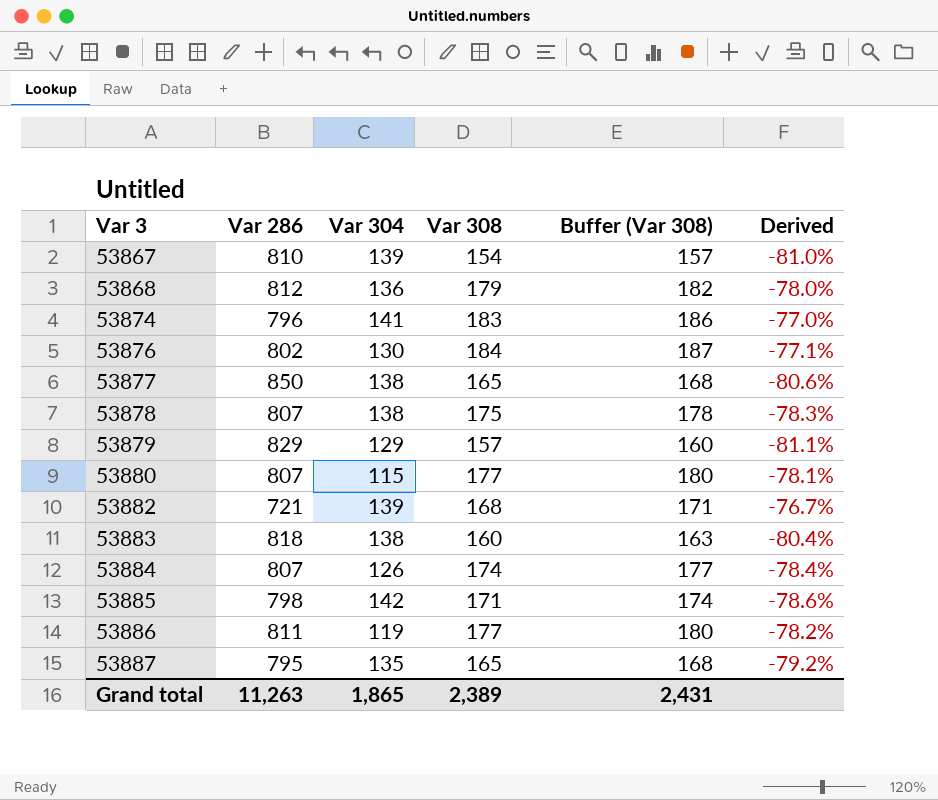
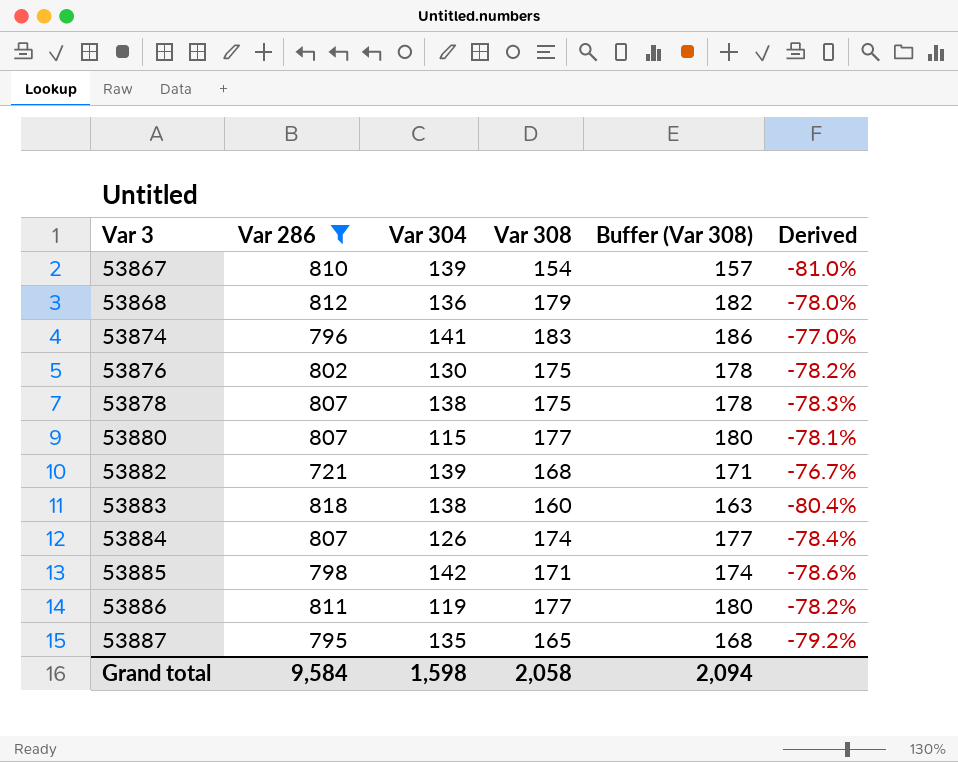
filter: none -> Var 286 <= 818
53876 | Var 308: 184 -> 175
53876 | Buffer (Var 308): 187 -> 178
53876 | Derived: -77.1% -> -78.2%
Grand total | Var 286: 11,263 -> 9,584
Grand total | Var 304: 1,865 -> 1,598
Grand total | Var 308: 2,389 -> 2,058
Grand total | Buffer (Var 308): 2,431 -> 2,094

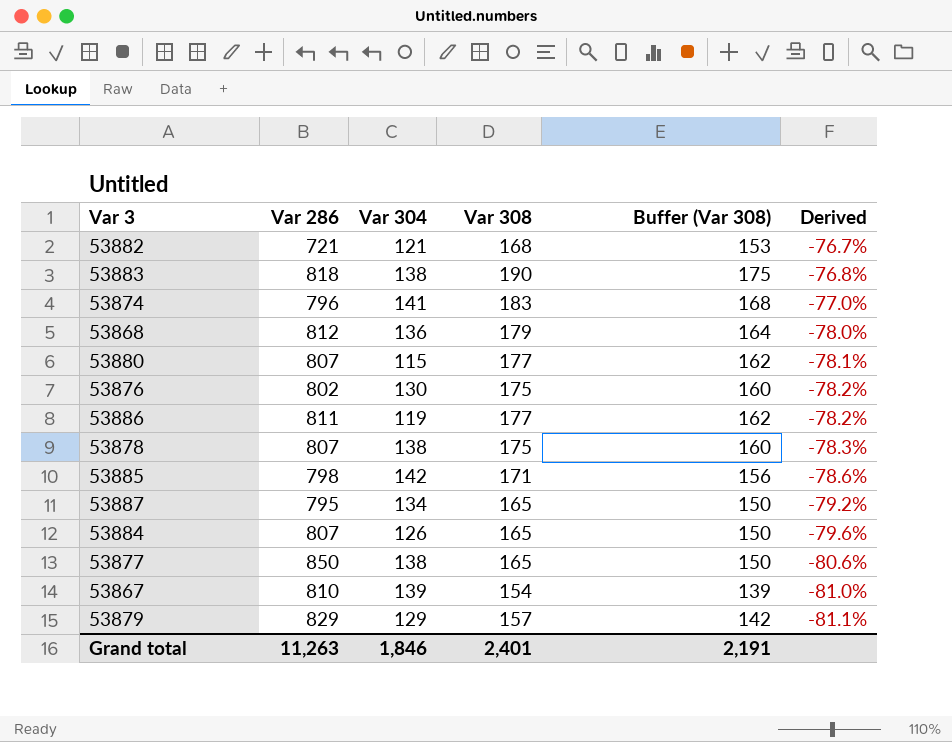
filter: Var 286 <= 818 -> none
row order: Var 3 ascending -> Derived descending
column Buffer (Var 308) | formula: [Var 308] + 3 -> [Var 308] - 15
53882 | Var 304: 139 -> 121
53883 | Var 308: 160 -> 190
53883 | Derived: -80.4% -> -76.8%
53887 | Var 304: 135 -> 134
53884 | Var 308: 174 -> 165
53884 | Derived: -78.4% -> -79.6%
Grand total | Var 286: 9,584 -> 11,263
Grand total | Var 304: 1,598 -> 1,846
Grand total | Var 308: 2,058 -> 2,401
Grand total | Buffer (Var 308): 2,094 -> 2,191

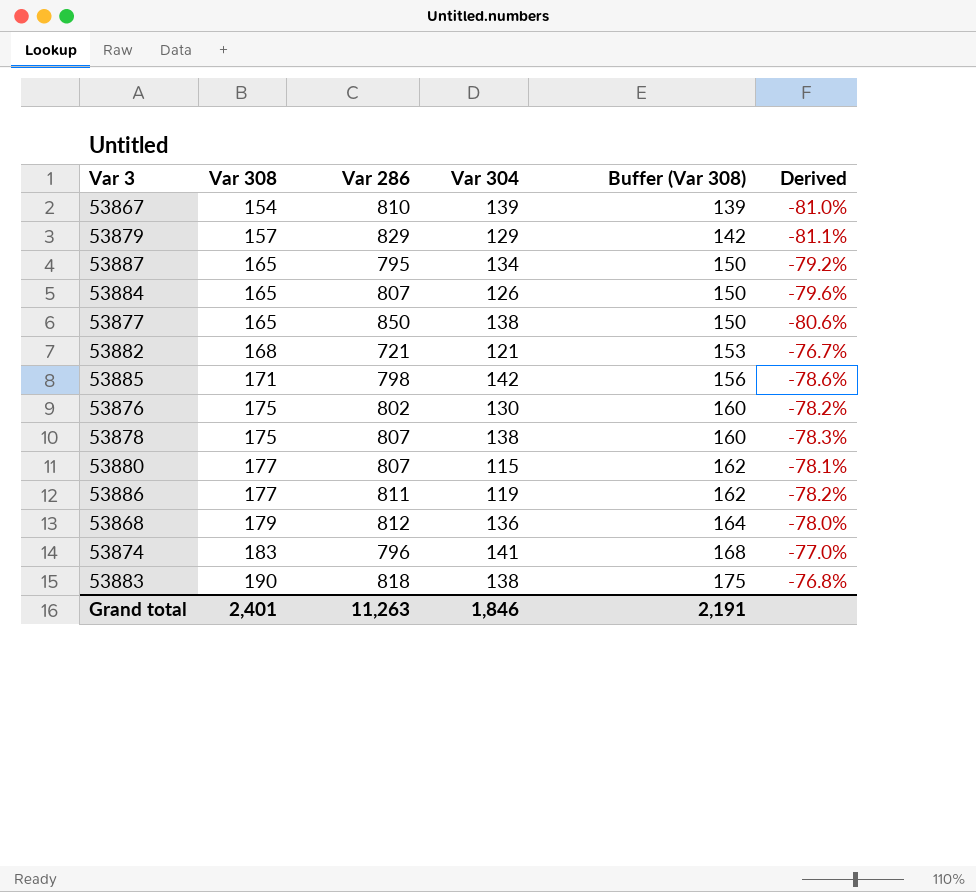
row order: Derived descending -> Var 308 ascending
column Var 308 | position: 4 -> 2

